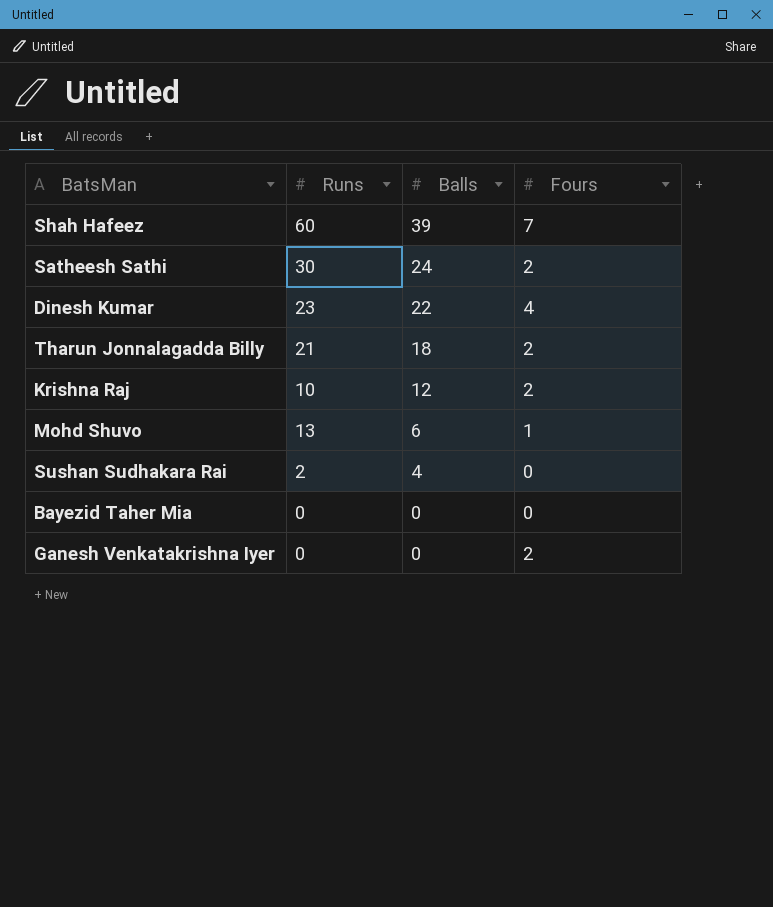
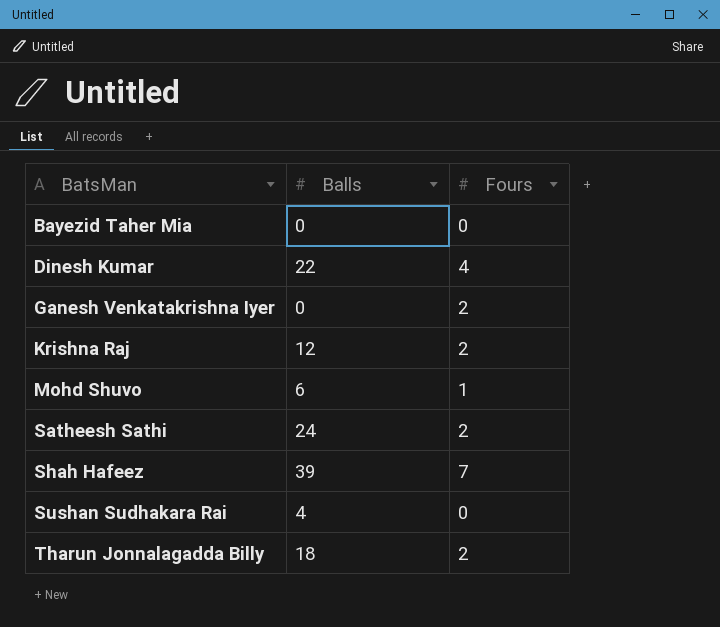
row order: Balls descending -> BatsMan ascending
column Runs | position: 2 -> none

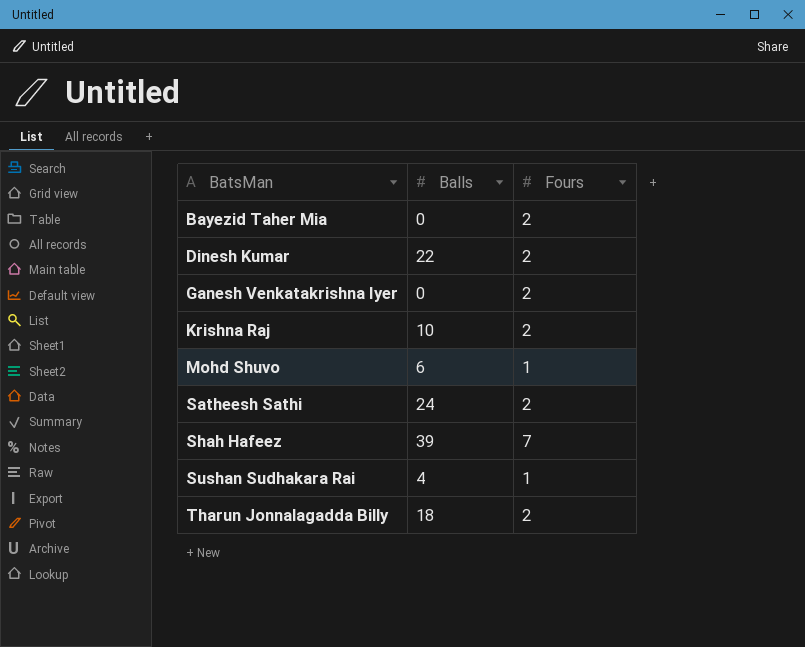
Bayezid Taher Mia | Fours: 0 -> 2
Dinesh Kumar | Fours: 4 -> 2
Krishna Raj | Balls: 12 -> 10
Sushan Sudhakara Rai | Fours: 0 -> 1

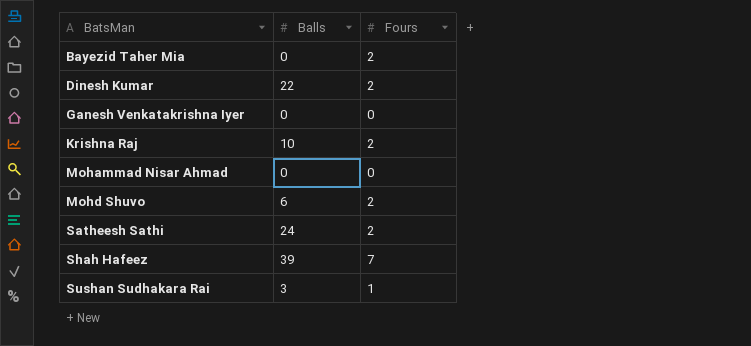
row Tharun Jonnalagadda Billy: 18 | 2 -> none
Ganesh Venkatakrishna Iyer | Fours: 2 -> 0
row Mohammad Nisar Ahmad: none -> 0 | 0
Mohd Shuvo | Fours: 1 -> 2
Sushan Sudhakara Rai | Balls: 4 -> 3

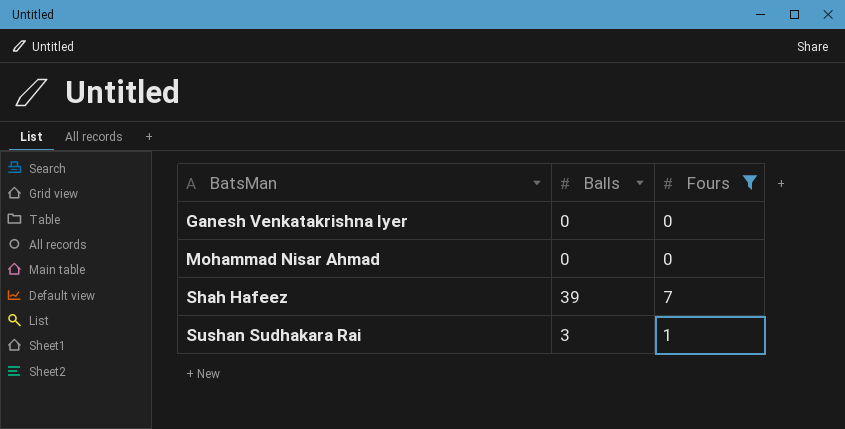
filter: none -> Fours != 2

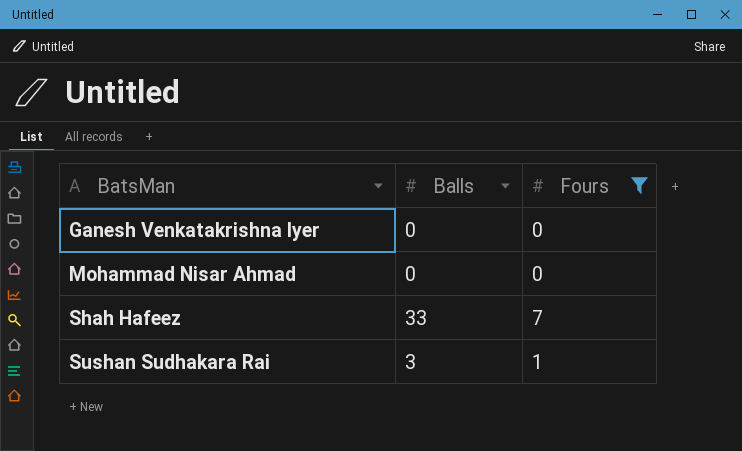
Shah Hafeez | Balls: 39 -> 33

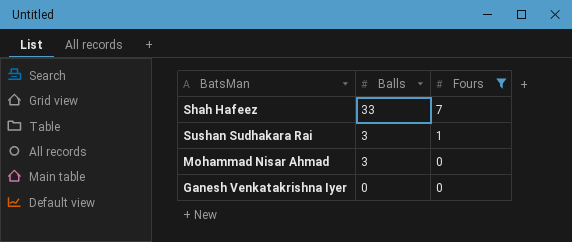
row order: BatsMan ascending -> Balls descending
Mohammad Nisar Ahmad | Balls: 0 -> 3

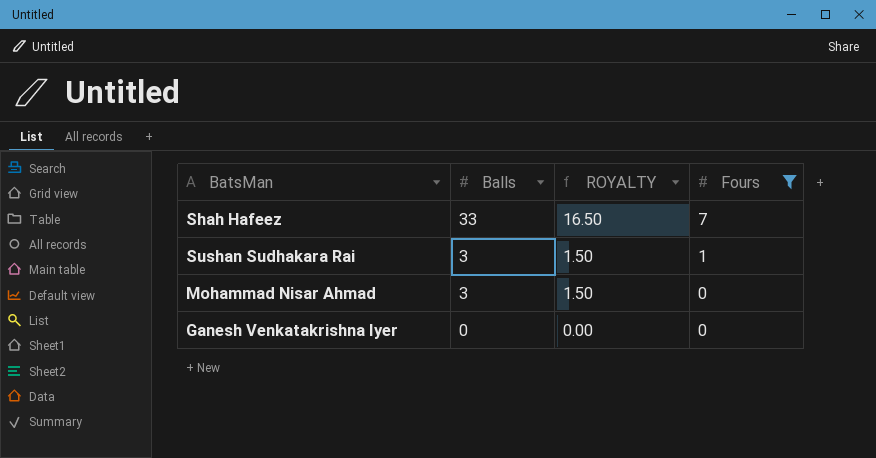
column ROYALTY | formula: none -> [Balls] * 0.5

